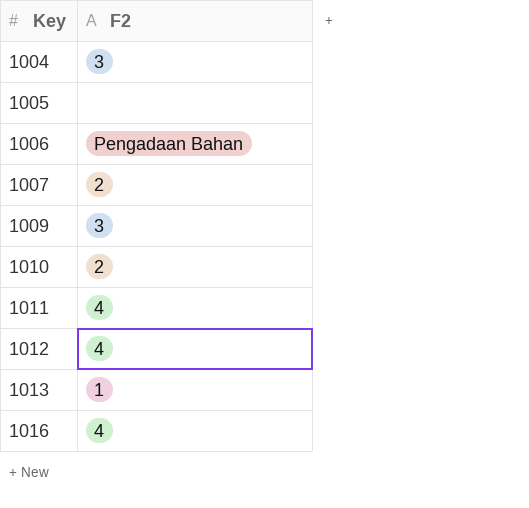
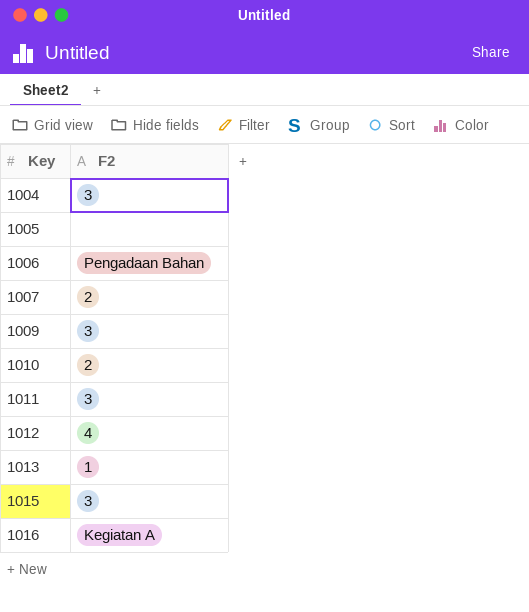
1011 | F2: 4 -> 3
row 1015: none -> 3
1016 | F2: 4 -> Kegiatan A

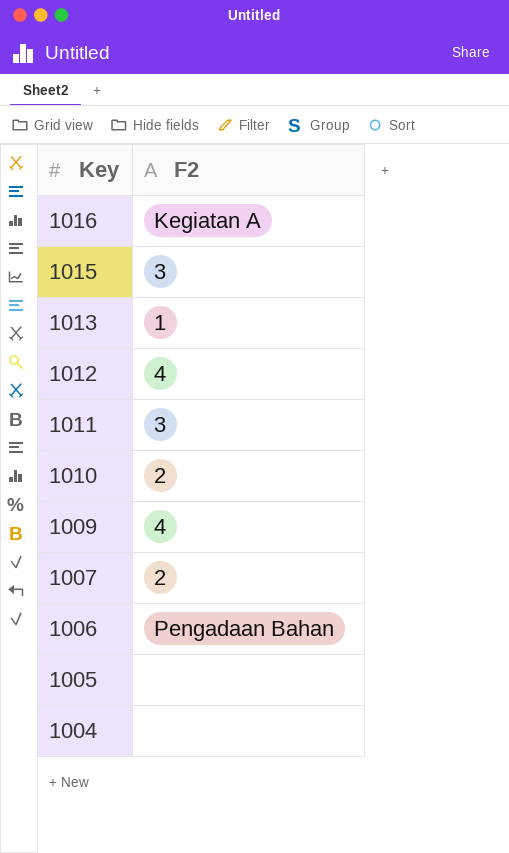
row order: Key ascending -> Key descending
1009 | F2: 3 -> 4
1004 | F2: 3 -> none

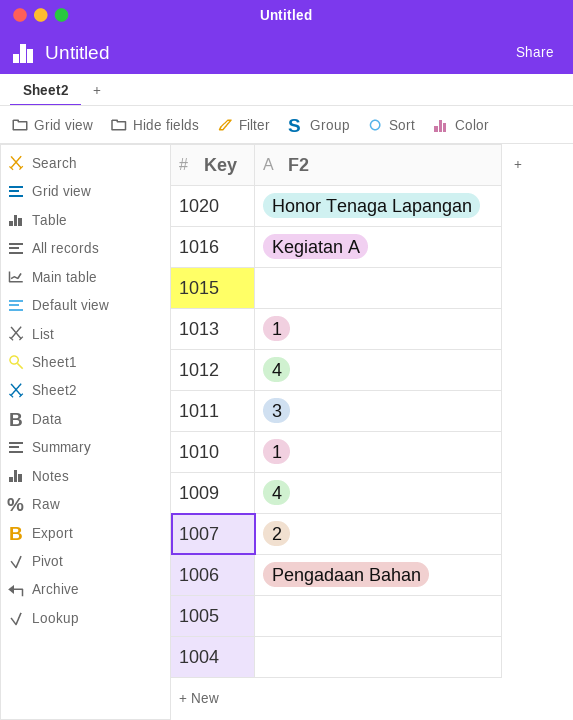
row 1020: none -> Honor Tenaga Lapangan
1015 | F2: 3 -> none
1010 | F2: 2 -> 1

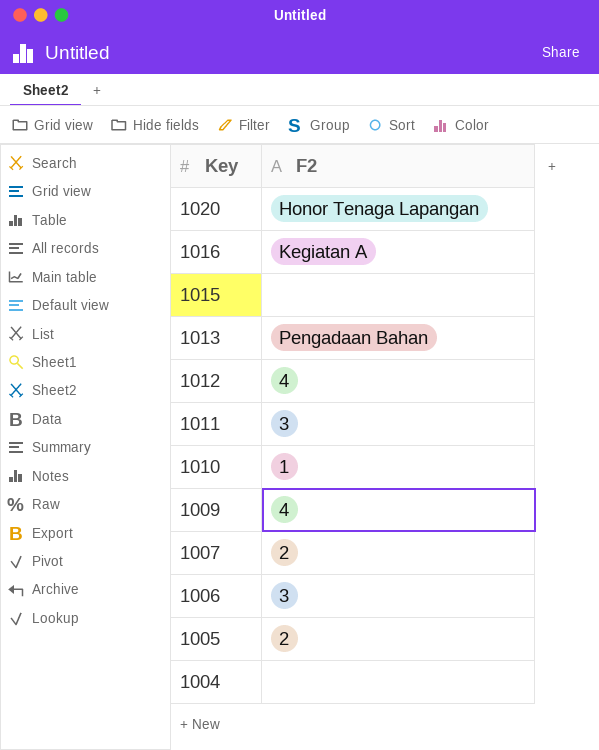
1013 | F2: 1 -> Pengadaan Bahan
1006 | F2: Pengadaan Bahan -> 3
1005 | F2: none -> 2

